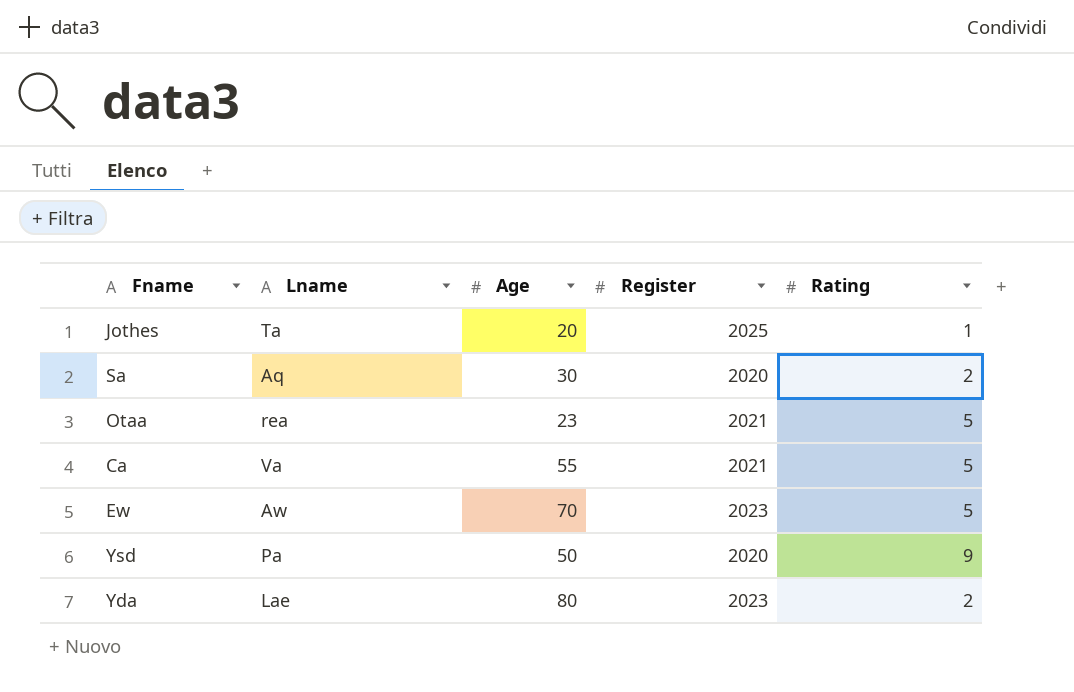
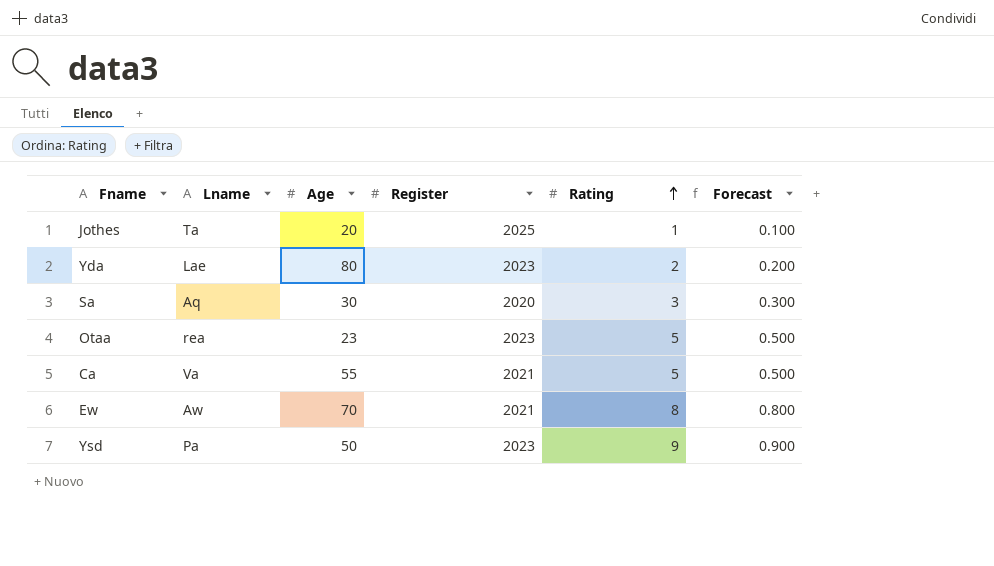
row order: none -> Rating ascending
column Forecast | formula: none -> [Rating] * 0.1
Sa | Rating: 2 -> 3
Otaa | Register: 2021 -> 2023
Ew | Register: 2023 -> 2021
Ew | Rating: 5 -> 8
Ysd | Register: 2020 -> 2023

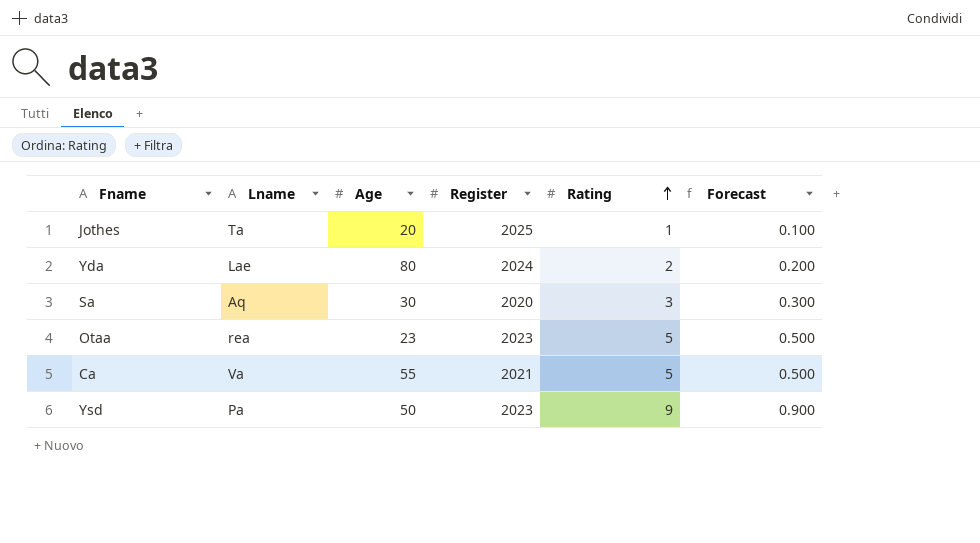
row Ew: Aw | 70 | 2021 | 8 | 0.800 -> none
Yda | Register: 2023 -> 2024

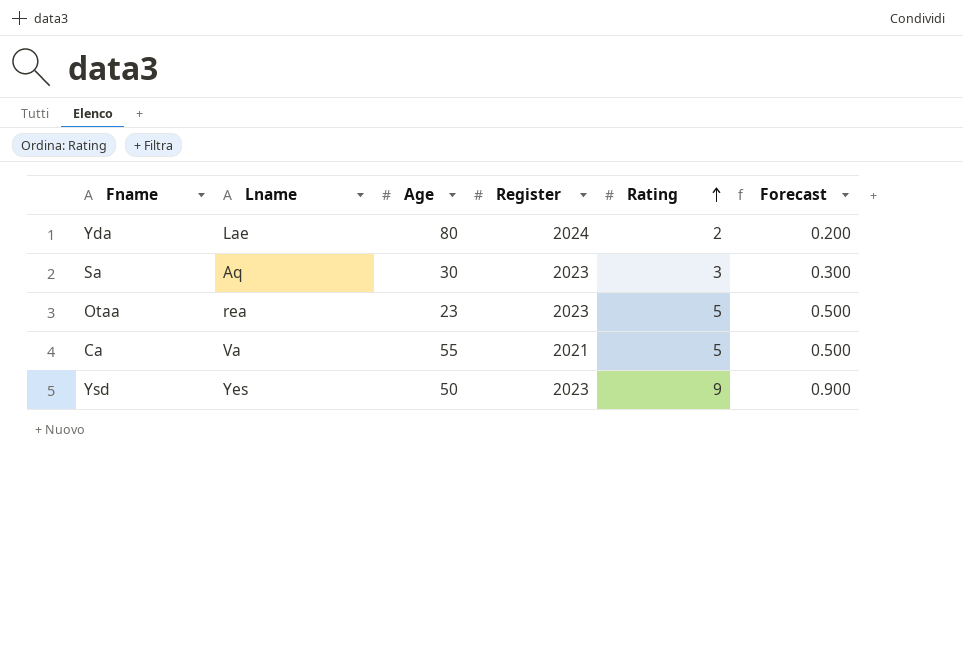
row Jothes: Ta | 20 | 2025 | 1 | 0.100 -> none
Sa | Register: 2020 -> 2023
Ysd | Lname: Pa -> Yes

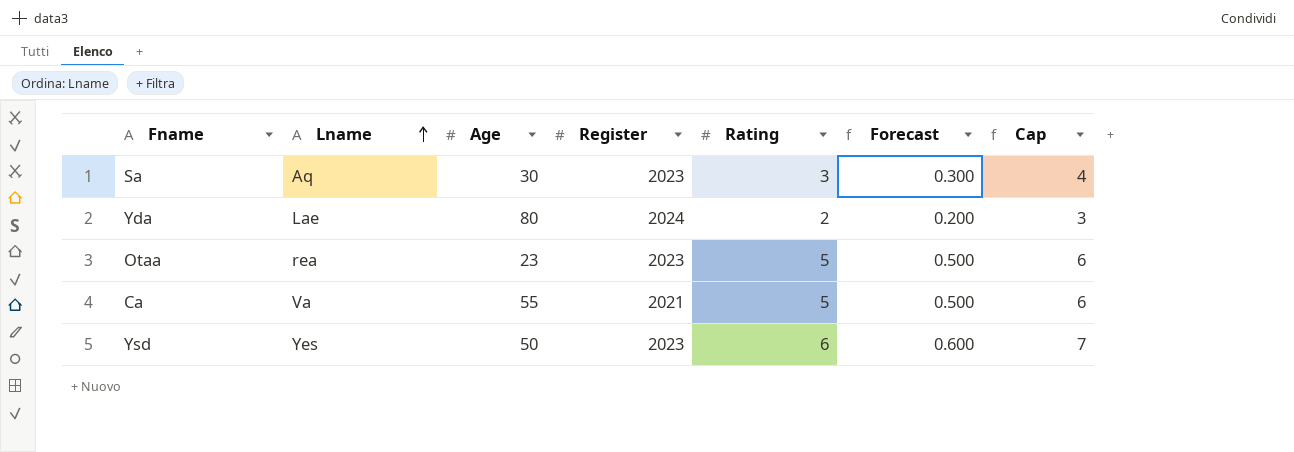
row order: Rating ascending -> Lname ascending
column Cap | formula: none -> [Rating] + 1
Ysd | Rating: 9 -> 6
Ysd | Forecast: 0.900 -> 0.600

